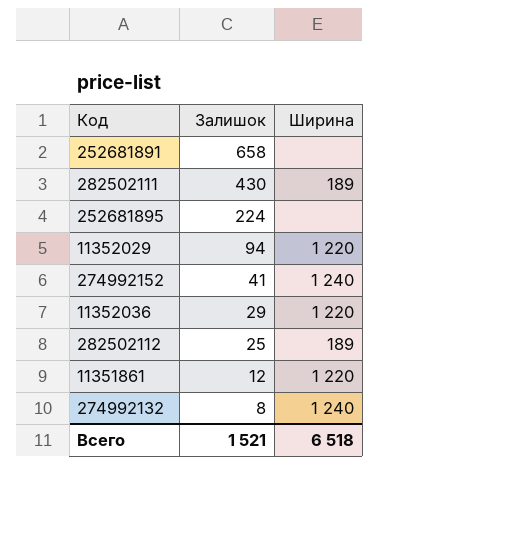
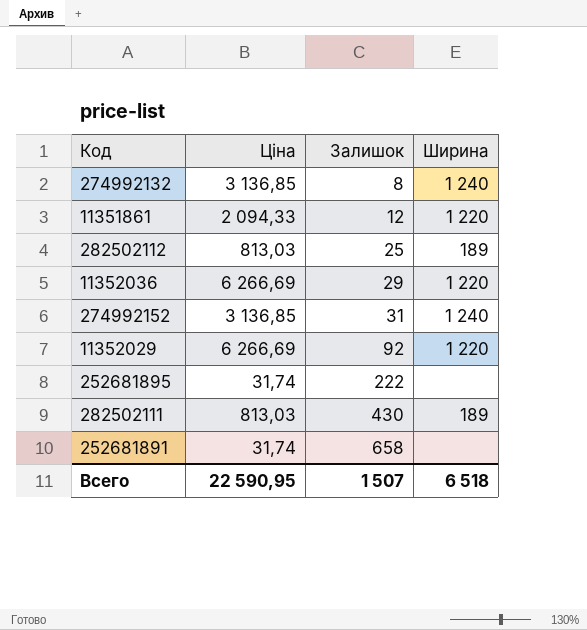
row order: Залишок descending -> Залишок ascending
column Ціна | position: none -> 2
274992152 | Залишок: 41 -> 31
11352029 | Залишок: 94 -> 92
252681895 | Залишок: 224 -> 222
Всего | Залишок: 1 521 -> 1 507

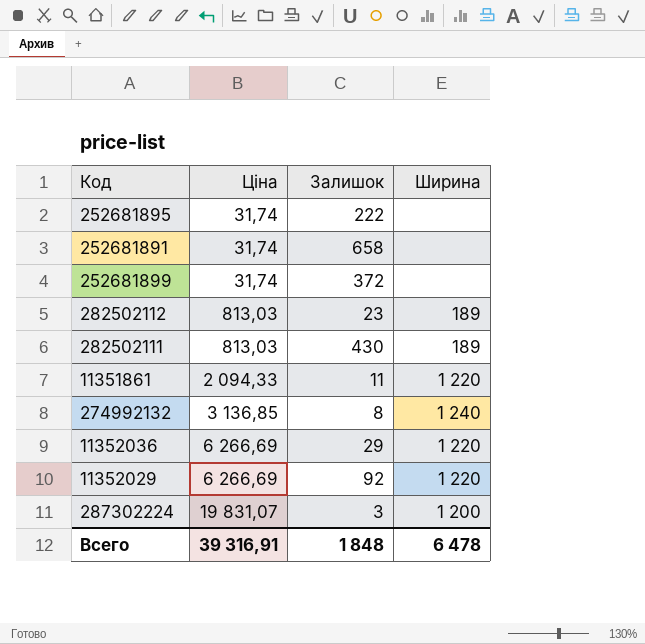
row order: Залишок ascending -> Ціна ascending
row 274992152: 3 136,85 | 31 | 1 240 -> none
row 252681899: none -> 31,74 | 372 | none
282502112 | Залишок: 25 -> 23
11351861 | Залишок: 12 -> 11
row 287302224: none -> 19 831,07 | 3 | 1 200
Всего | Ціна: 22 590,95 -> 39 316,91
Всего | Залишок: 1 507 -> 1 848
Всего | Ширина: 6 518 -> 6 478

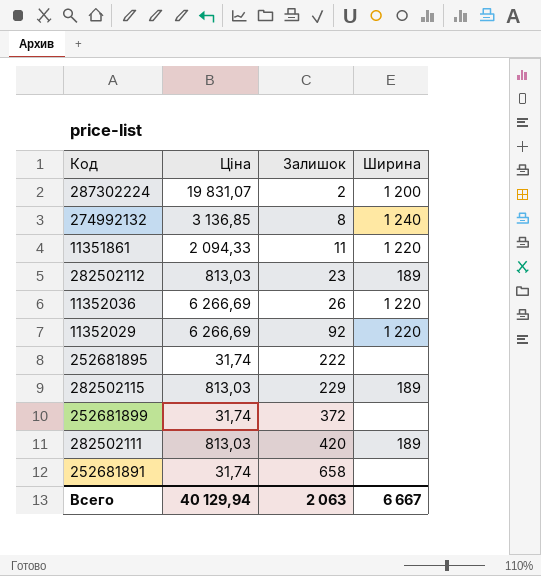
row order: Ціна ascending -> Залишок ascending
287302224 | Залишок: 3 -> 2
11352036 | Залишок: 29 -> 26
row 282502115: none -> 813,03 | 229 | 189
282502111 | Залишок: 430 -> 420
Всего | Ціна: 39 316,91 -> 40 129,94
Всего | Залишок: 1 848 -> 2 063
Всего | Ширина: 6 478 -> 6 667

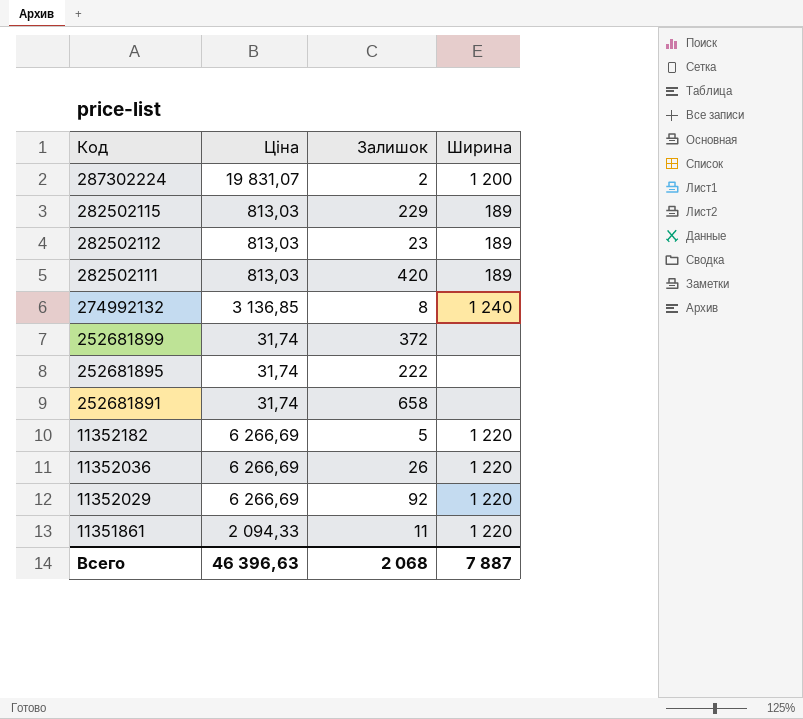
row order: Залишок ascending -> Код descending
row 11352182: none -> 6 266,69 | 5 | 1 220
Всего | Ціна: 40 129,94 -> 46 396,63
Всего | Залишок: 2 063 -> 2 068
Всего | Ширина: 6 667 -> 7 887

